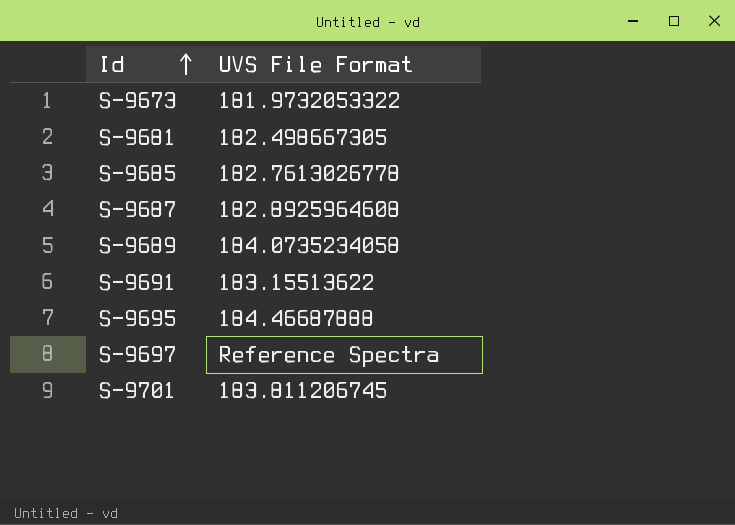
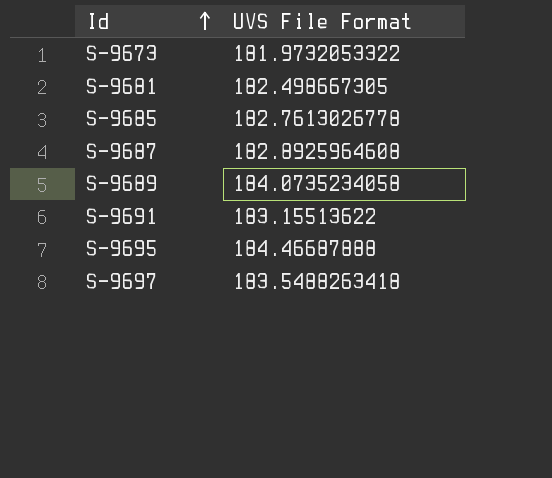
row S-9701: 183.811206745 -> none
S-9697 | UVS File Format: Reference Spectra -> 183.5488263418

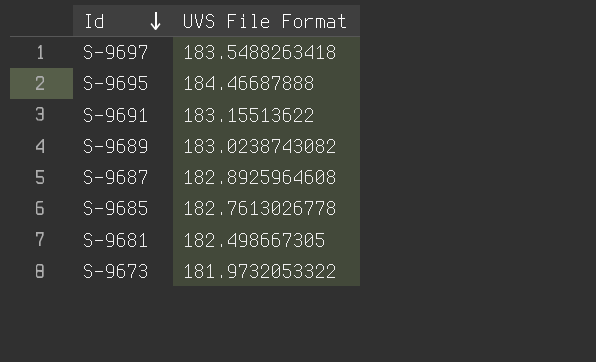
row order: Id ascending -> Id descending
S-9689 | UVS File Format: 184.0735234058 -> 183.0238743082

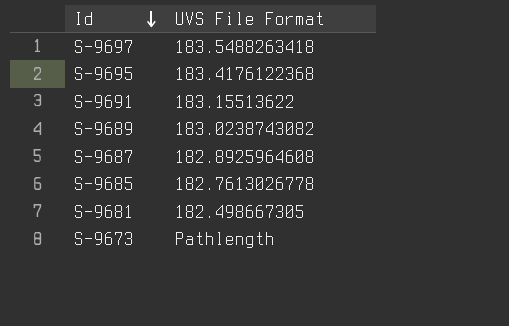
S-9695 | UVS File Format: 184.46687888 -> 183.4176122368
S-9673 | UVS File Format: 181.9732053322 -> Pathlength

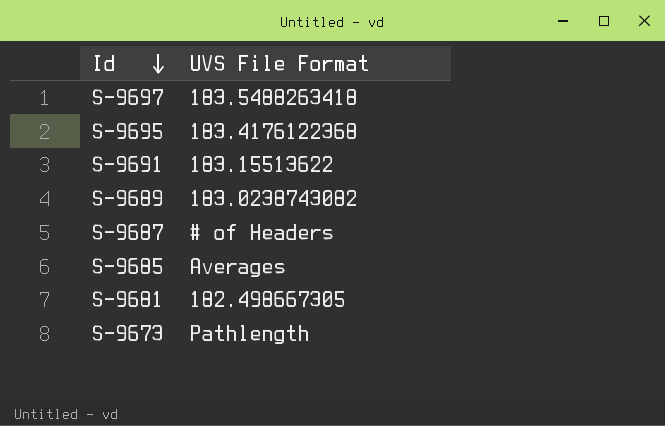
S-9687 | UVS File Format: 182.8925964608 -> # of Headers
S-9685 | UVS File Format: 182.7613026778 -> Averages

